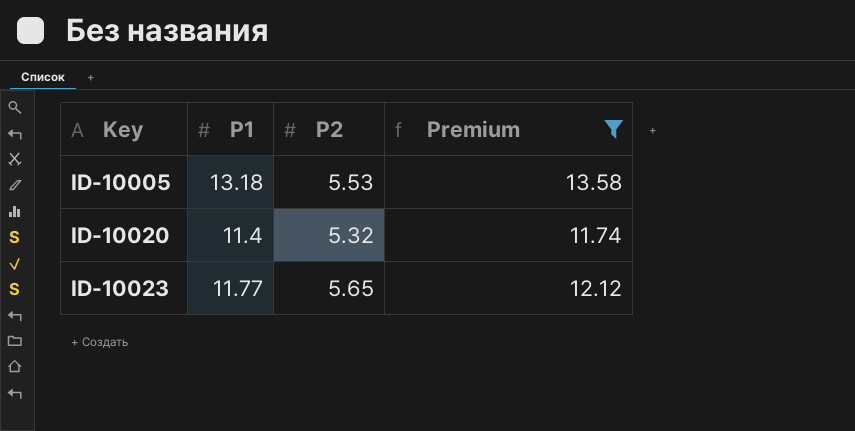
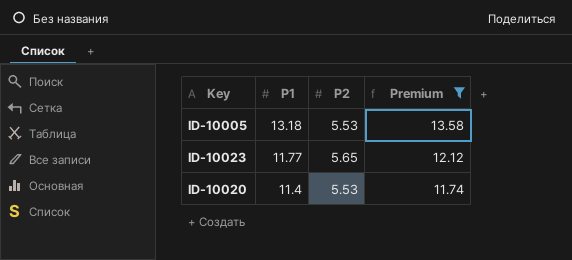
row order: Key ascending -> P1 descending
ID-10020 | P2: 5.32 -> 5.53

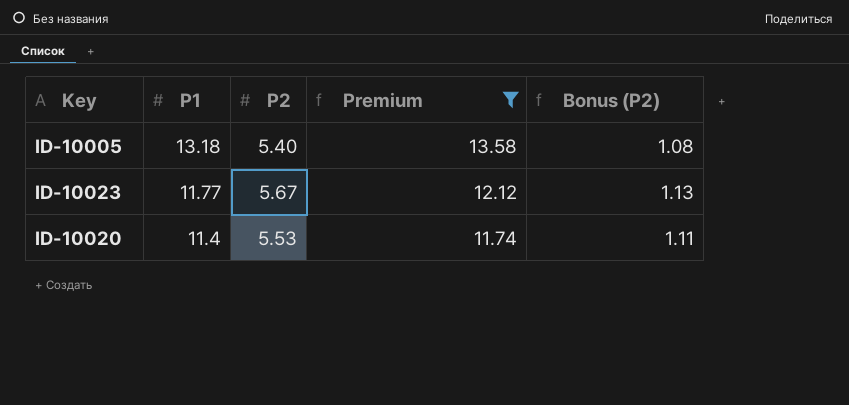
column Bonus (P2) | formula: none -> [P2] * 0.2
ID-10005 | P2: 5.53 -> 5.40
ID-10023 | P2: 5.65 -> 5.67

